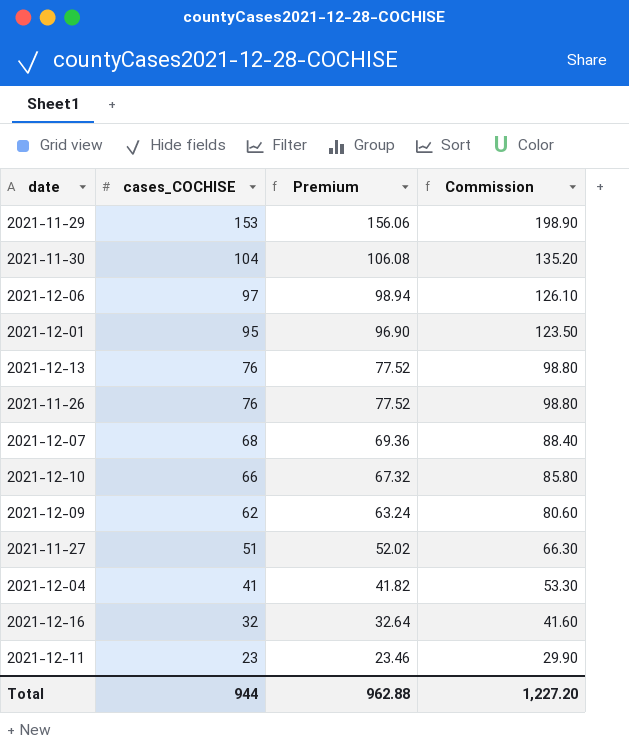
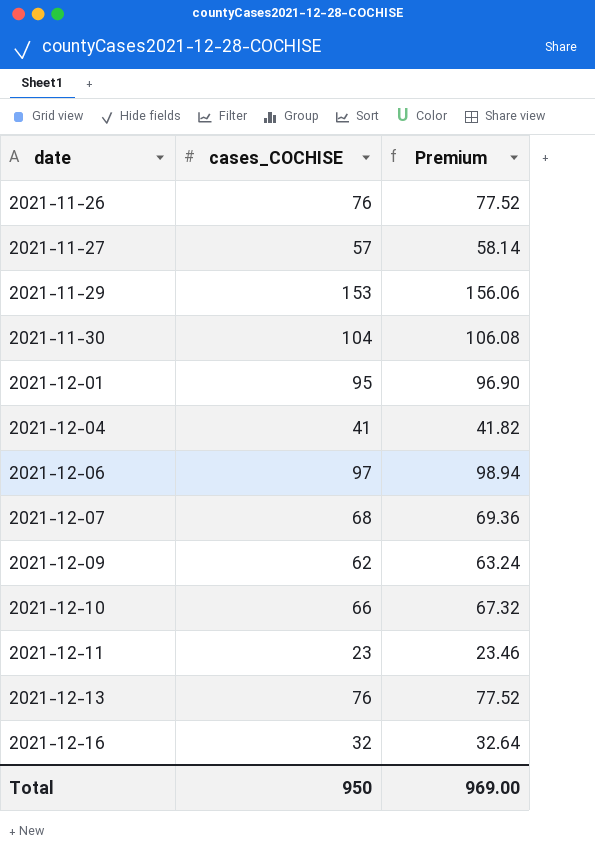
row order: cases_COCHISE descending -> date ascending
column Commission | formula: [cases_COCHISE] * 1.3 -> none
2021-11-27 | cases_COCHISE: 51 -> 57
2021-11-27 | Premium: 52.02 -> 58.14
Total | cases_COCHISE: 944 -> 950
Total | Premium: 962.88 -> 969.00

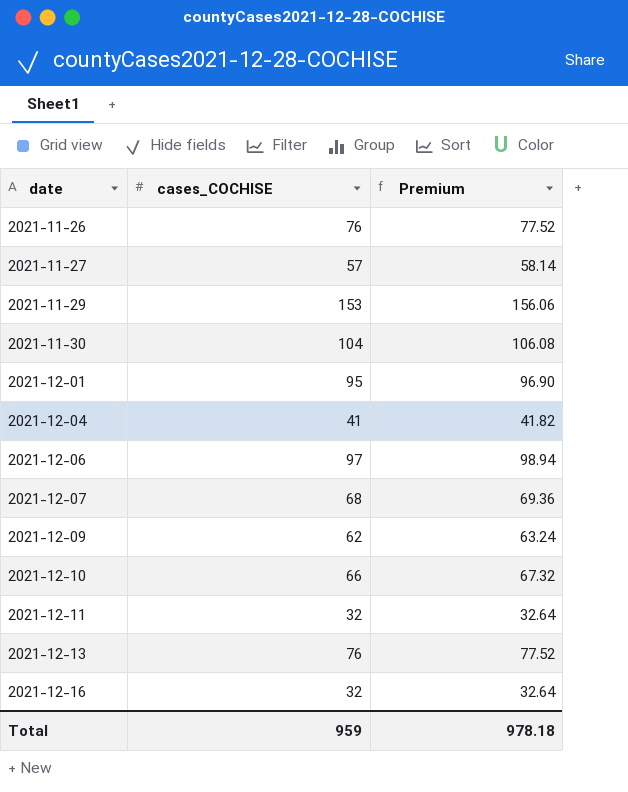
2021-12-11 | cases_COCHISE: 23 -> 32
2021-12-11 | Premium: 23.46 -> 32.64
Total | cases_COCHISE: 950 -> 959
Total | Premium: 969.00 -> 978.18

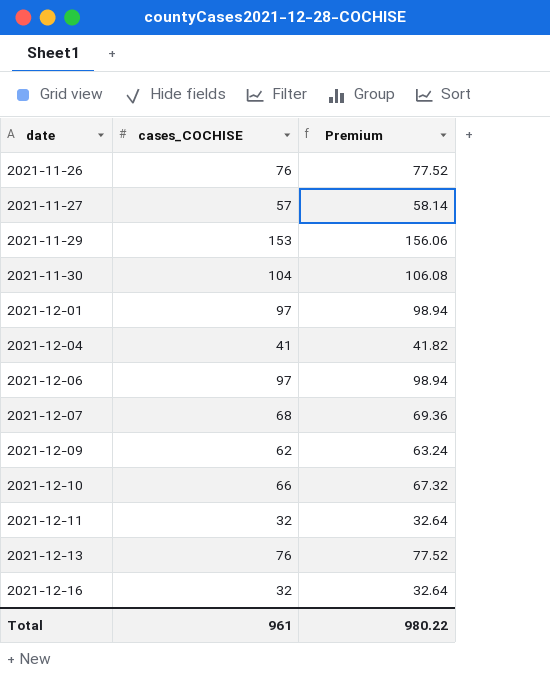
2021-12-01 | cases_COCHISE: 95 -> 97
2021-12-01 | Premium: 96.90 -> 98.94
Total | cases_COCHISE: 959 -> 961
Total | Premium: 978.18 -> 980.22

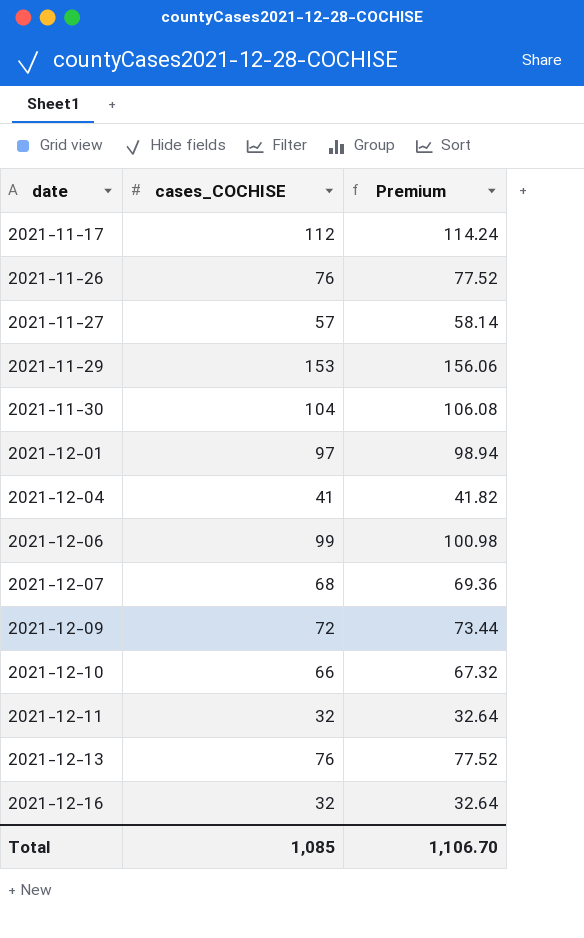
row 2021-11-17: none -> 112 | 114.24
2021-12-06 | cases_COCHISE: 97 -> 99
2021-12-06 | Premium: 98.94 -> 100.98
2021-12-09 | cases_COCHISE: 62 -> 72
2021-12-09 | Premium: 63.24 -> 73.44
Total | cases_COCHISE: 961 -> 1,085
Total | Premium: 980.22 -> 1,106.70

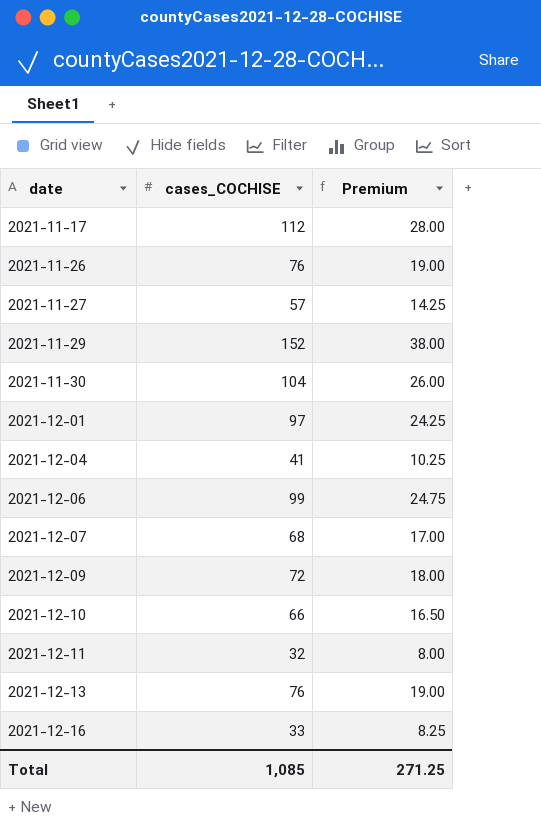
column Premium | formula: [cases_COCHISE] * 1.02 -> [cases_COCHISE] * 0.25
2021-11-29 | cases_COCHISE: 153 -> 152
2021-12-16 | cases_COCHISE: 32 -> 33
Total | Premium: 1,106.70 -> 271.25

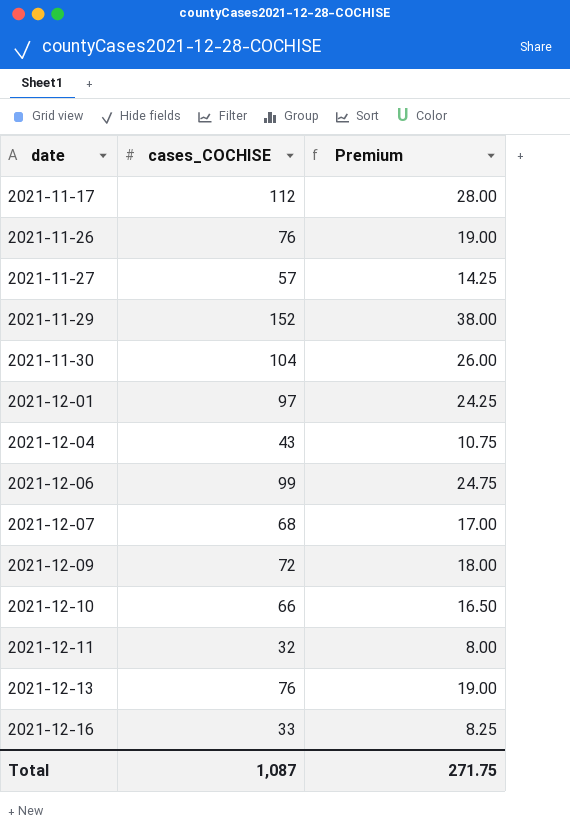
2021-12-04 | cases_COCHISE: 41 -> 43
2021-12-04 | Premium: 10.25 -> 10.75
Total | cases_COCHISE: 1,085 -> 1,087
Total | Premium: 271.25 -> 271.75

